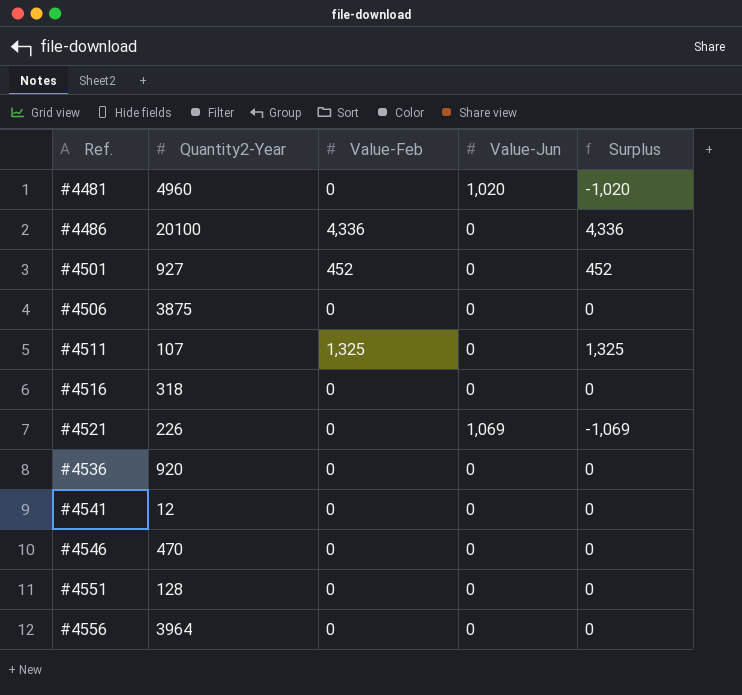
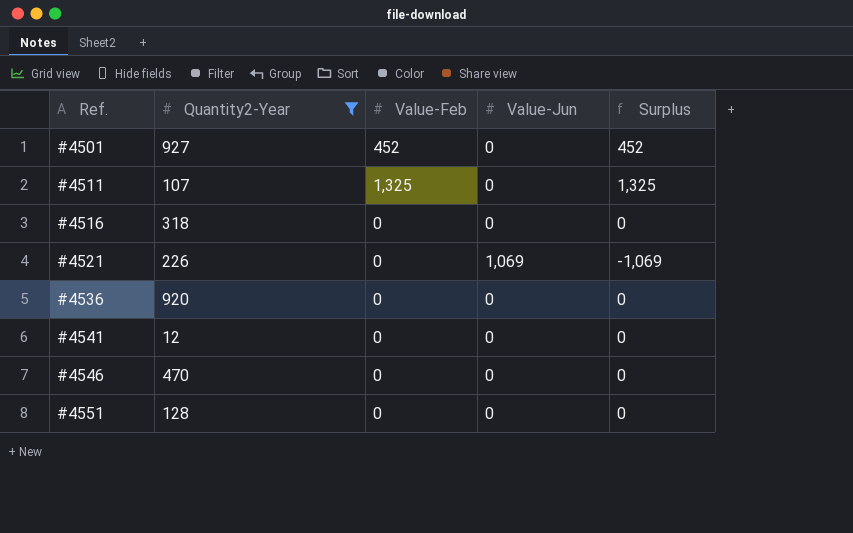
filter: none -> Quantity2-Year <= 927

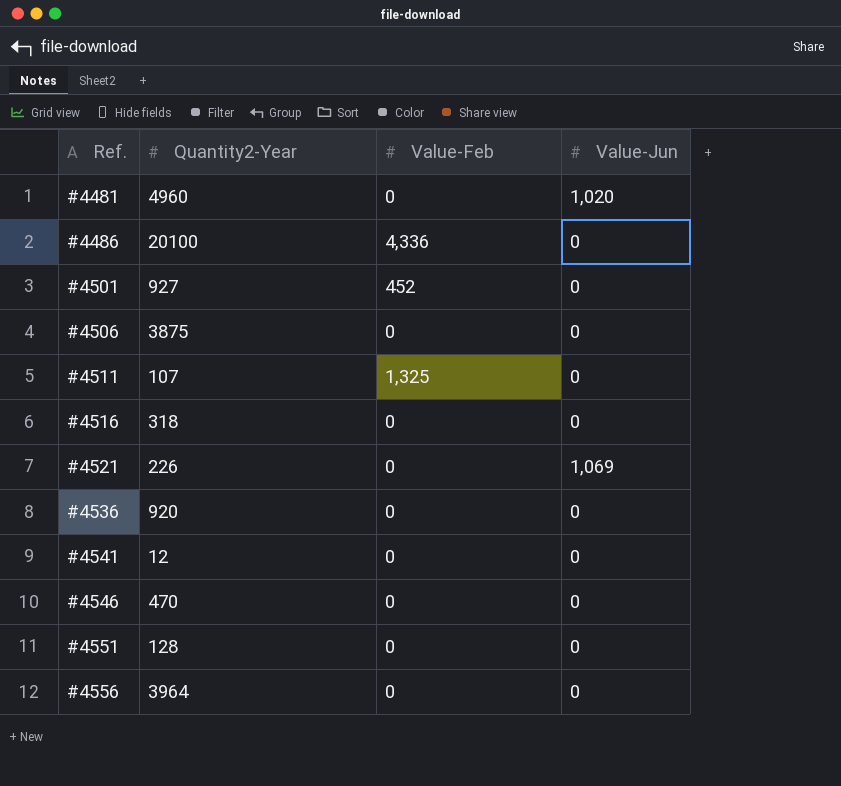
filter: Quantity2-Year <= 927 -> none
column Surplus | formula: [Value-Feb] - [Value-Jun] -> none

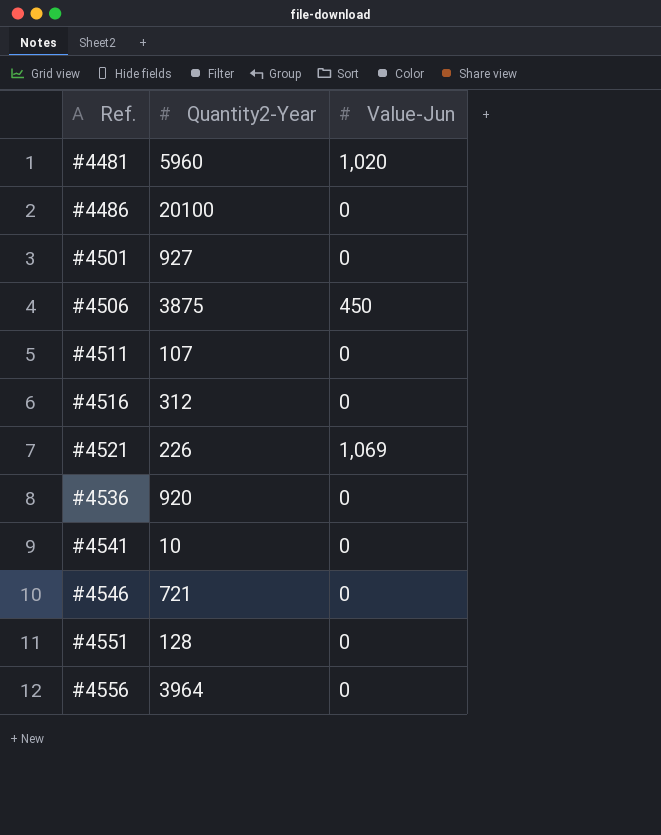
column Value-Feb | position: 3 -> none
#4481 | Quantity2-Year: 4960 -> 5960
#4506 | Value-Jun: 0 -> 450
#4516 | Quantity2-Year: 318 -> 312
#4541 | Quantity2-Year: 12 -> 10
#4546 | Quantity2-Year: 470 -> 721

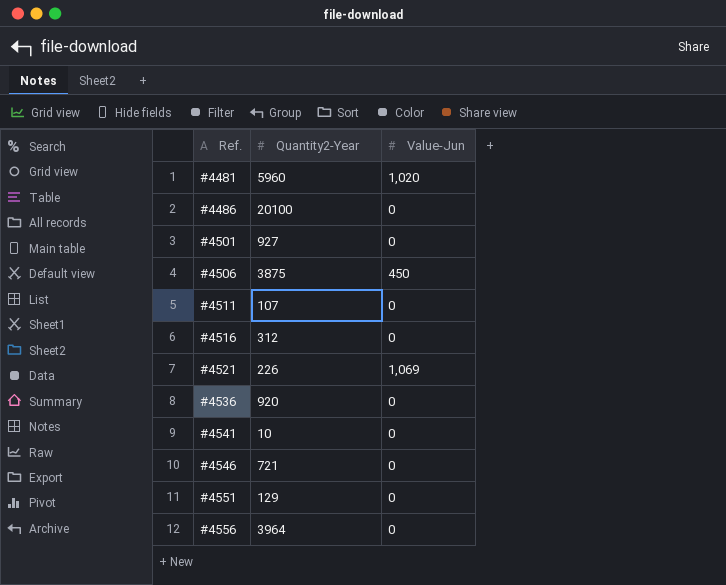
#4551 | Quantity2-Year: 128 -> 129

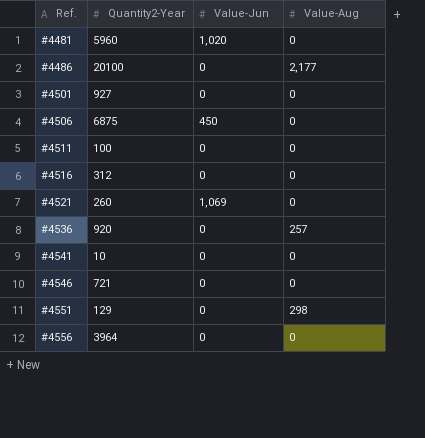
column Value-Aug | position: none -> 4
#4506 | Quantity2-Year: 3875 -> 6875
#4511 | Quantity2-Year: 107 -> 100
#4521 | Quantity2-Year: 226 -> 260

